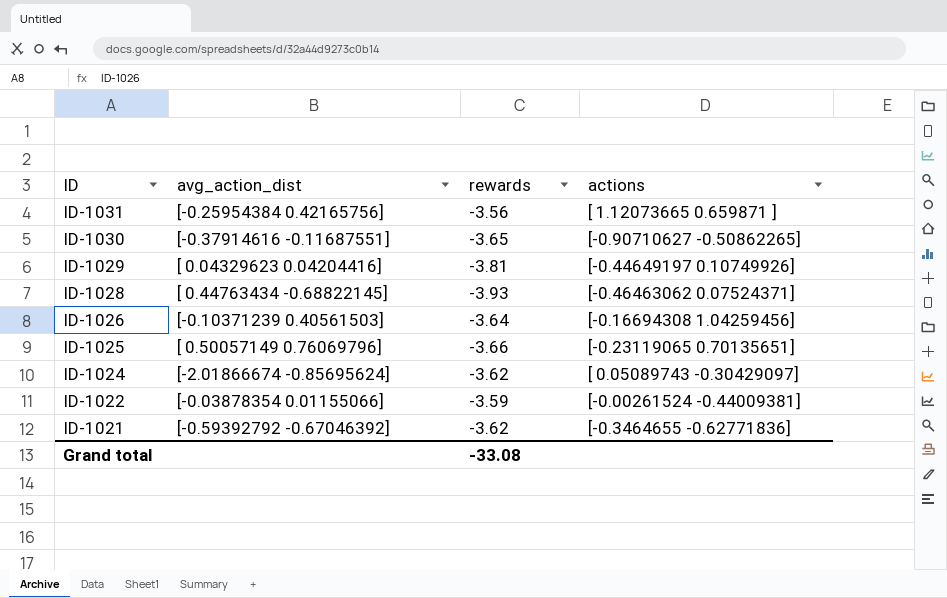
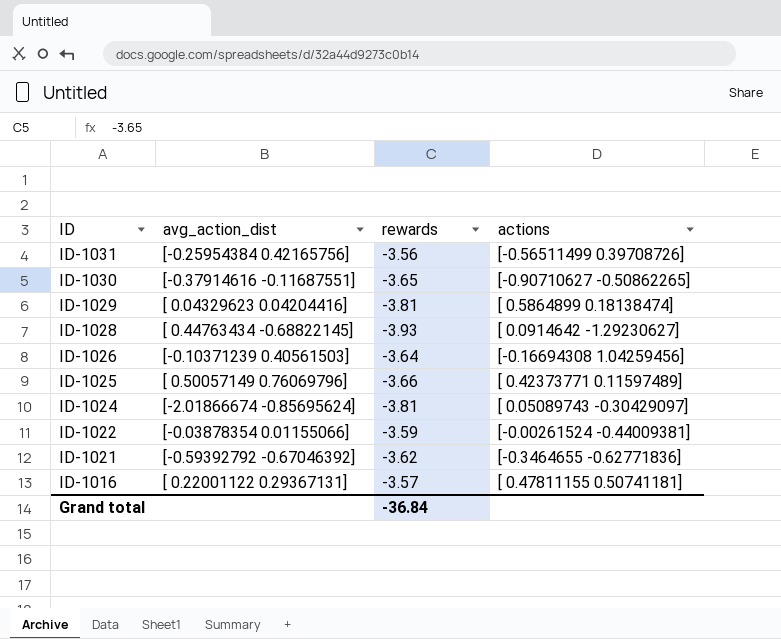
ID-1031 | actions: [ 1.12073665 0.659871 ] -> [-0.56511499 0.39708726]
ID-1029 | actions: [-0.44649197 0.10749926] -> [ 0.5864899 0.18138474]
ID-1028 | actions: [-0.46463062 0.07524371] -> [ 0.0914642 -1.29230627]
ID-1025 | actions: [-0.23119065 0.70135651] -> [ 0.42373771 0.11597489]
ID-1024 | rewards: -3.62 -> -3.81
row ID-1016: none -> [ 0.22001122 0.29367131] | -3.57 | [ 0.47811155 0.50741181]
Grand total | rewards: -33.08 -> -36.84

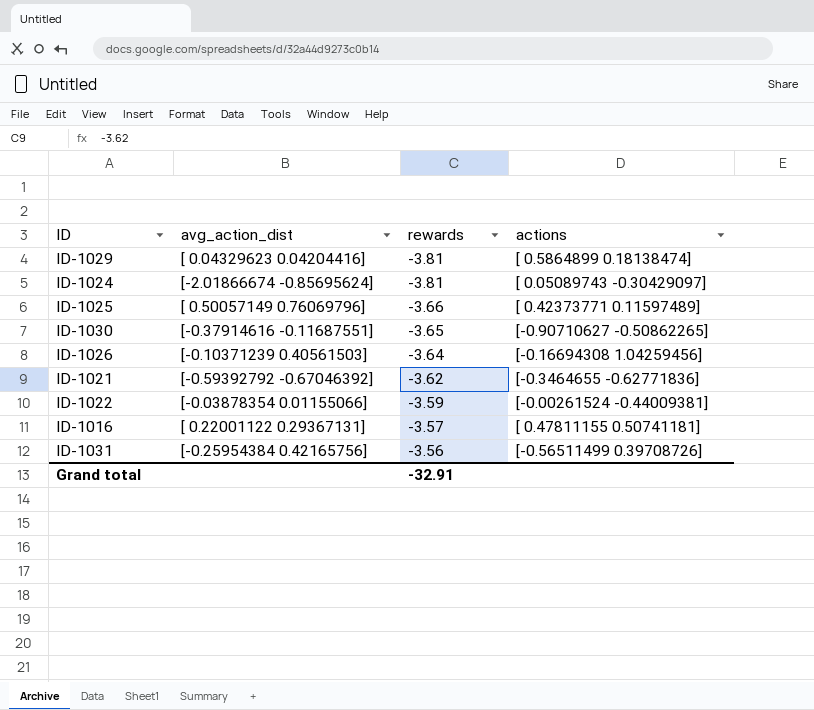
row order: ID descending -> rewards ascending
row ID-1028: [ 0.44763434 -0.68822145] | -3.93 | [ 0.0914642 -1.29230627] -> none
Grand total | rewards: -36.84 -> -32.91

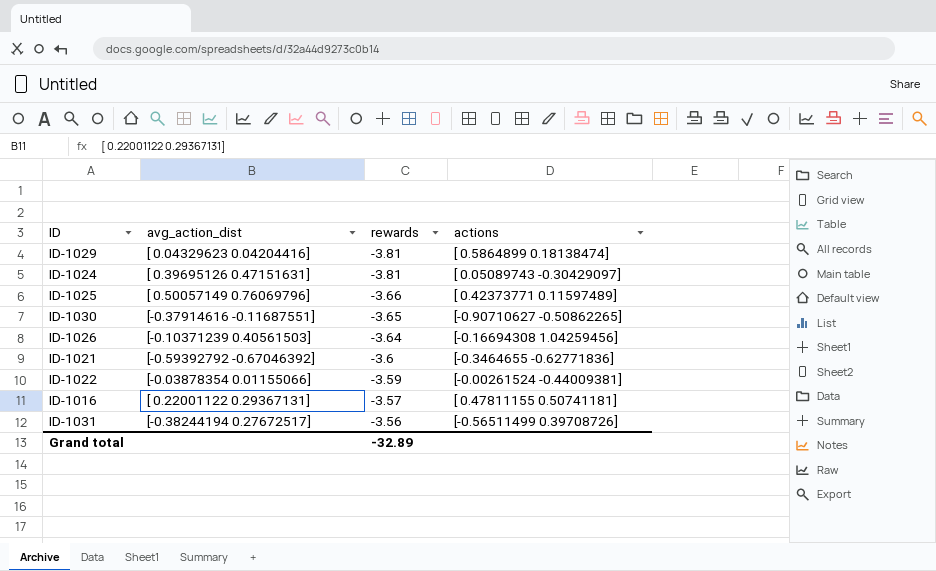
ID-1024 | avg_action_dist: [-2.01866674 -0.85695624] -> [ 0.39695126 0.47151631]
ID-1021 | rewards: -3.62 -> -3.6
ID-1031 | avg_action_dist: [-0.25954384 0.42165756] -> [-0.38244194 0.27672517]
Grand total | rewards: -32.91 -> -32.89

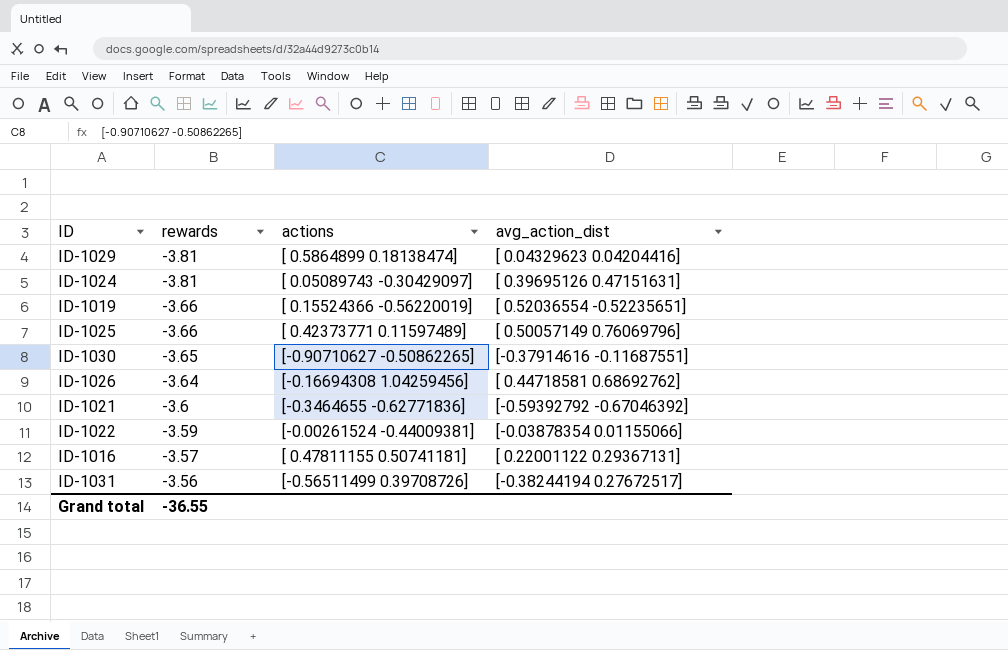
column avg_action_dist | position: 2 -> 4
row ID-1019: none -> -3.66 | [ 0.15524366 -0.56220019] | [ 0.52036554 -0.52235651]
ID-1026 | avg_action_dist: [-0.10371239 0.40561503] -> [ 0.44718581 0.68692762]
Grand total | rewards: -32.89 -> -36.55

